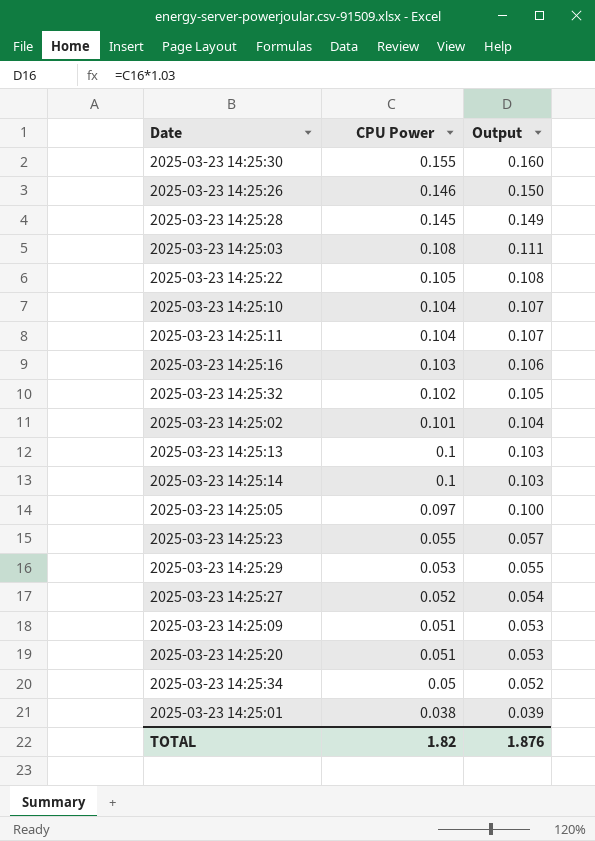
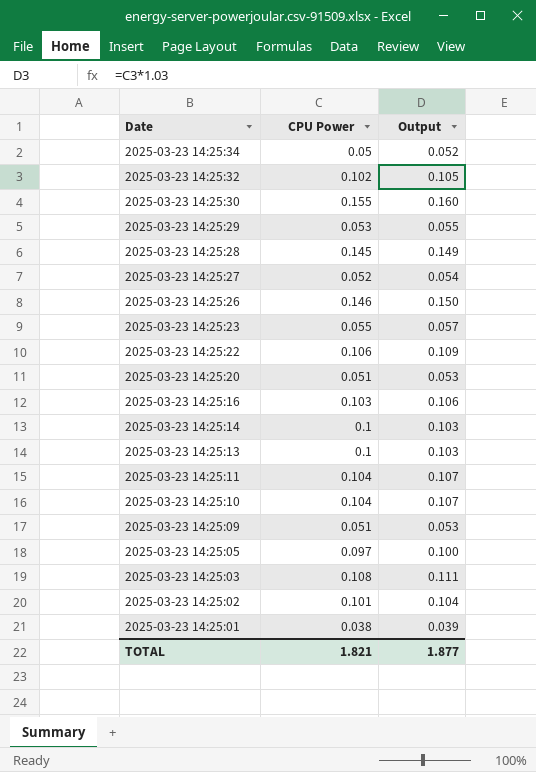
row order: CPU Power descending -> Date descending
2025-03-23 14:25:22 | CPU Power: 0.105 -> 0.106
2025-03-23 14:25:22 | Output: 0.108 -> 0.109
TOTAL | CPU Power: 1.82 -> 1.821
TOTAL | Output: 1.876 -> 1.877

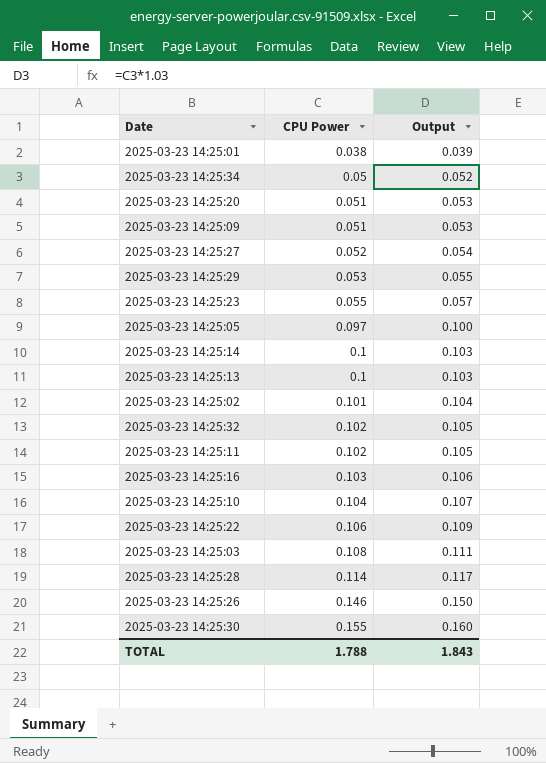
row order: Date descending -> CPU Power ascending
2025-03-23 14:25:11 | CPU Power: 0.104 -> 0.102
2025-03-23 14:25:11 | Output: 0.107 -> 0.105
2025-03-23 14:25:28 | CPU Power: 0.145 -> 0.114
2025-03-23 14:25:28 | Output: 0.149 -> 0.117
TOTAL | CPU Power: 1.821 -> 1.788
TOTAL | Output: 1.877 -> 1.843

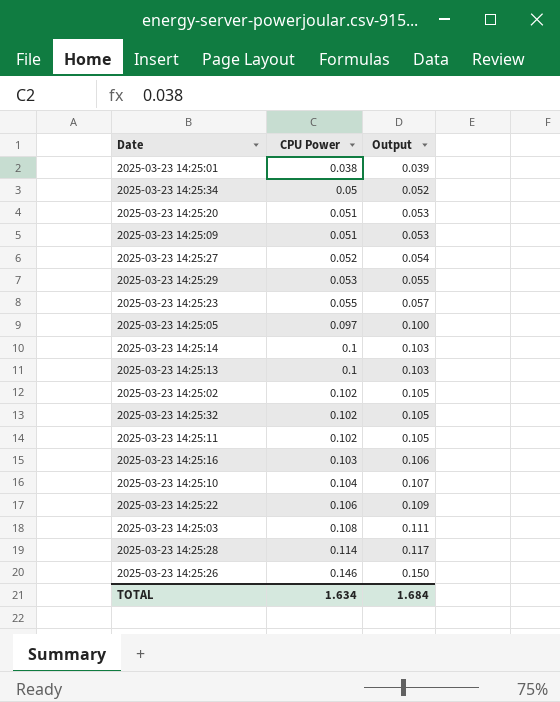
row 2025-03-23 14:25:30: 0.155 | 0.160 -> none
2025-03-23 14:25:02 | CPU Power: 0.101 -> 0.102
2025-03-23 14:25:02 | Output: 0.104 -> 0.105
TOTAL | CPU Power: 1.788 -> 1.634
TOTAL | Output: 1.843 -> 1.684

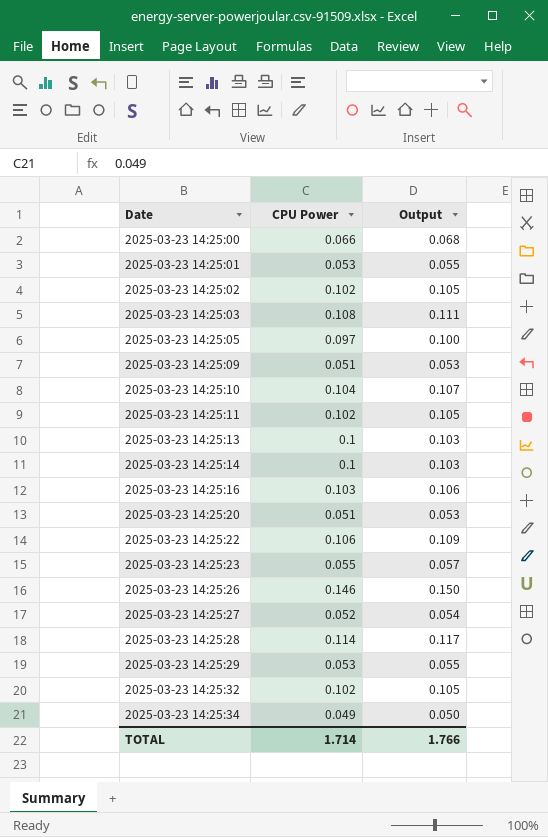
row order: CPU Power ascending -> Date ascending
row 2025-03-23 14:25:00: none -> 0.066 | 0.068
2025-03-23 14:25:01 | CPU Power: 0.038 -> 0.053
2025-03-23 14:25:01 | Output: 0.039 -> 0.055
2025-03-23 14:25:34 | CPU Power: 0.05 -> 0.049
2025-03-23 14:25:34 | Output: 0.052 -> 0.050
TOTAL | CPU Power: 1.634 -> 1.714
TOTAL | Output: 1.684 -> 1.766

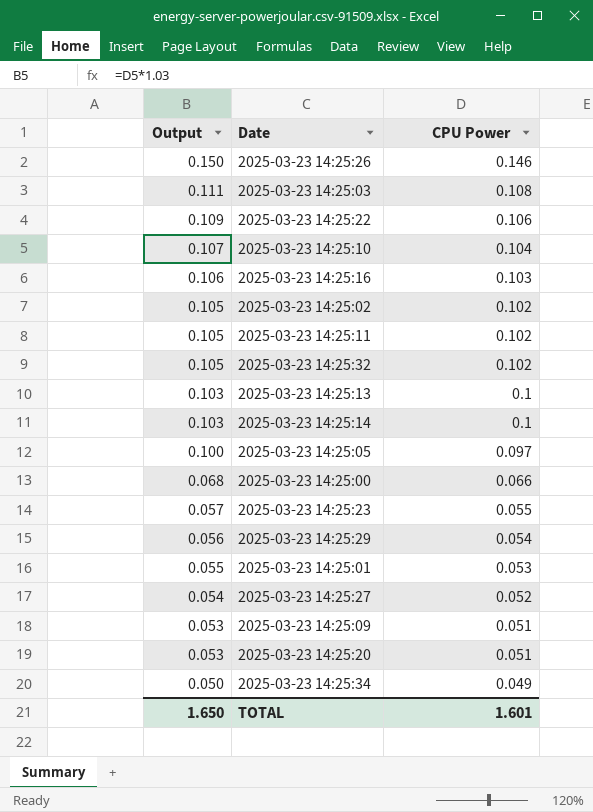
row order: Date ascending -> Output descending
column Output | position: 3 -> 1
row 2025-03-23 14:25:28: 0.114 | 0.117 -> none
2025-03-23 14:25:29 | Output: 0.055 -> 0.056
2025-03-23 14:25:29 | CPU Power: 0.053 -> 0.054
TOTAL | Output: 1.766 -> 1.650
TOTAL | CPU Power: 1.714 -> 1.601

